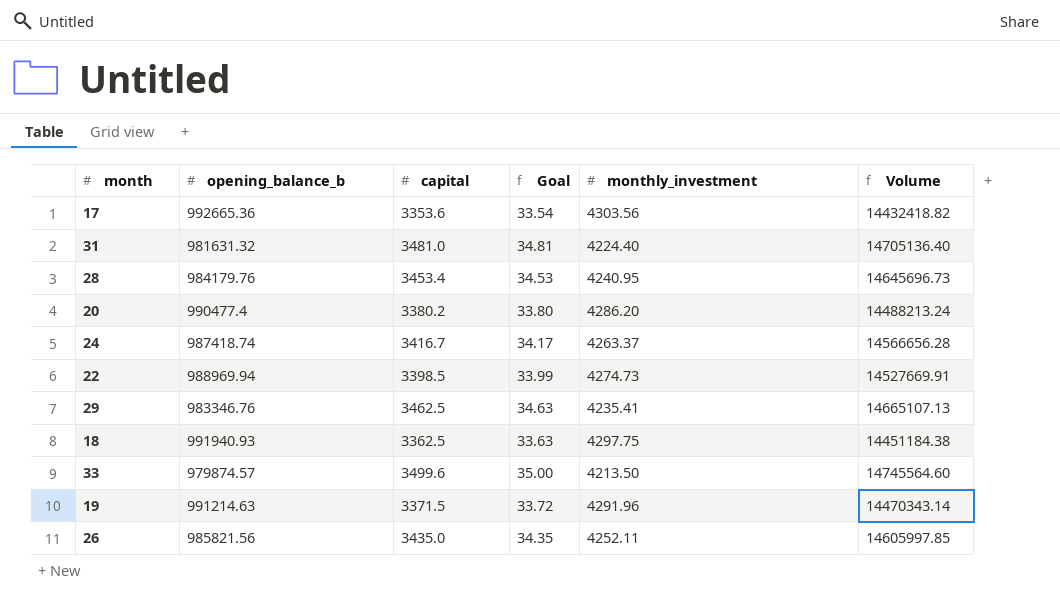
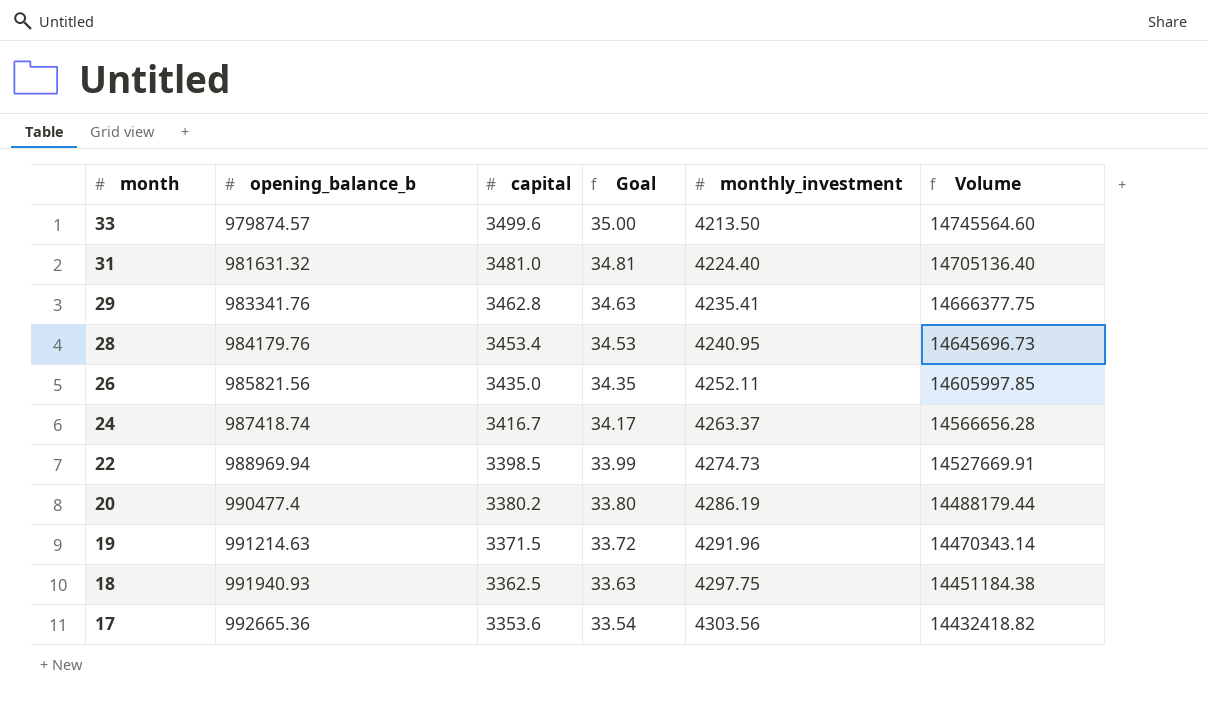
row order: none -> month descending
29 | opening_balance_b: 983346.76 -> 983341.76
29 | capital: 3462.5 -> 3462.8
29 | Volume: 14665107.13 -> 14666377.75
20 | monthly_investment: 4286.20 -> 4286.19
20 | Volume: 14488213.24 -> 14488179.44

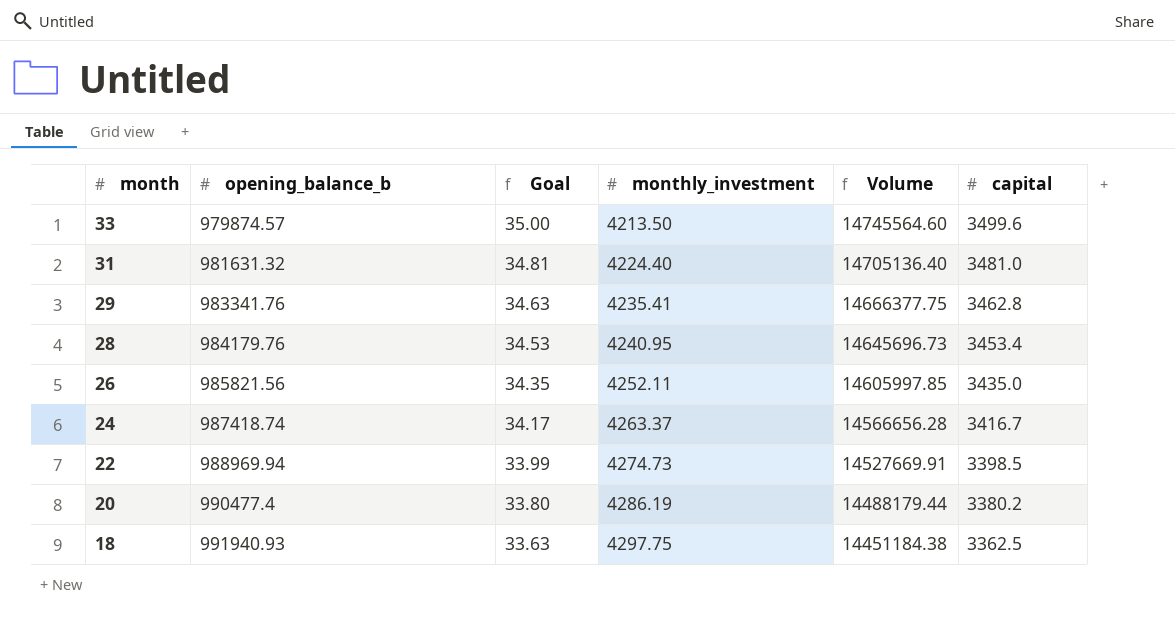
column capital | position: 3 -> 6
row 19: 991214.63 | 3371.5 | 33.72 | 4291.96 | 14470343.14 -> none
row 17: 992665.36 | 3353.6 | 33.54 | 4303.56 | 14432418.82 -> none

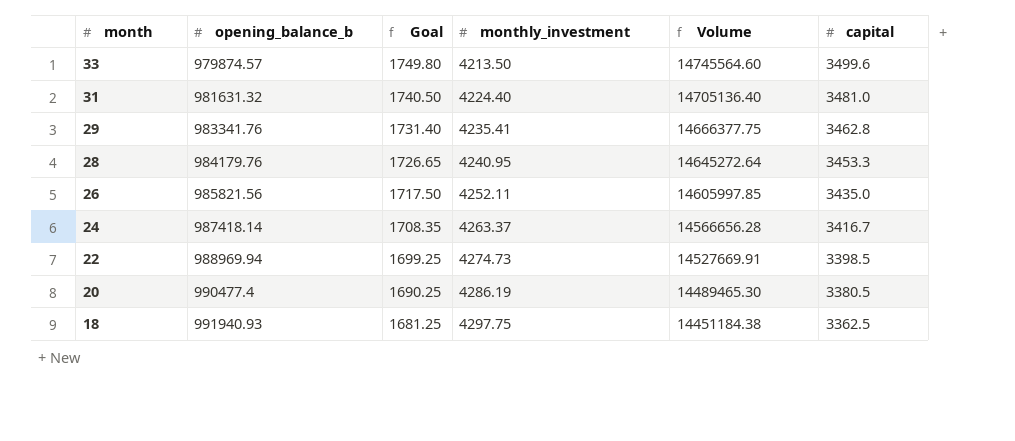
column Goal | formula: [capital] * 0.01 -> [capital] * 0.5
28 | Volume: 14645696.73 -> 14645272.64
28 | capital: 3453.4 -> 3453.3
24 | opening_balance_b: 987418.74 -> 987418.14
20 | Volume: 14488179.44 -> 14489465.30
20 | capital: 3380.2 -> 3380.5

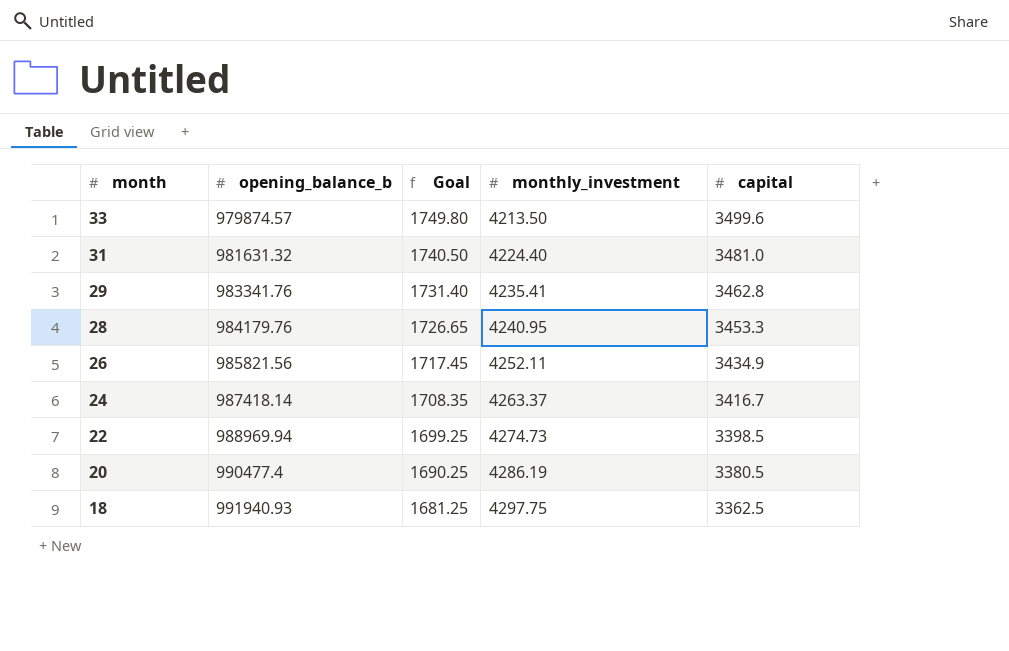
column Volume | formula: [monthly_investment] * [capital] -> none
26 | Goal: 1717.50 -> 1717.45
26 | capital: 3435.0 -> 3434.9

